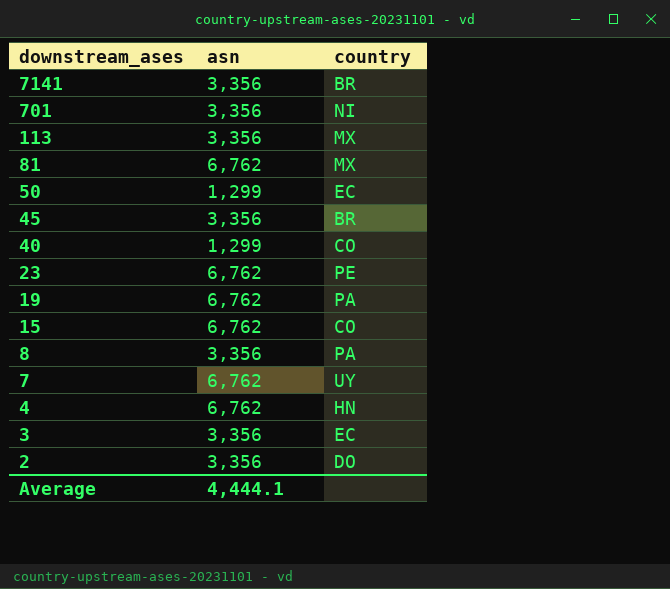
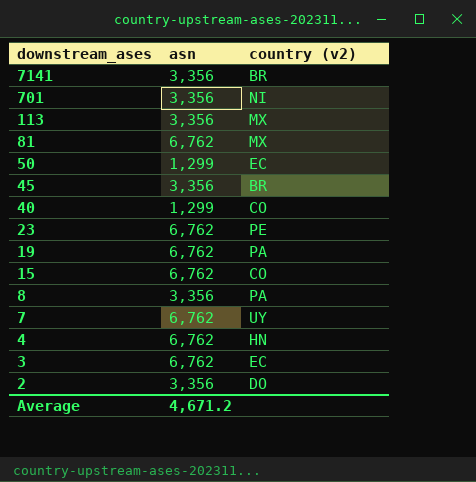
column name: country -> country (v2)
3 | asn: 3,356 -> 6,762
Average | asn: 4,444.1 -> 4,671.2

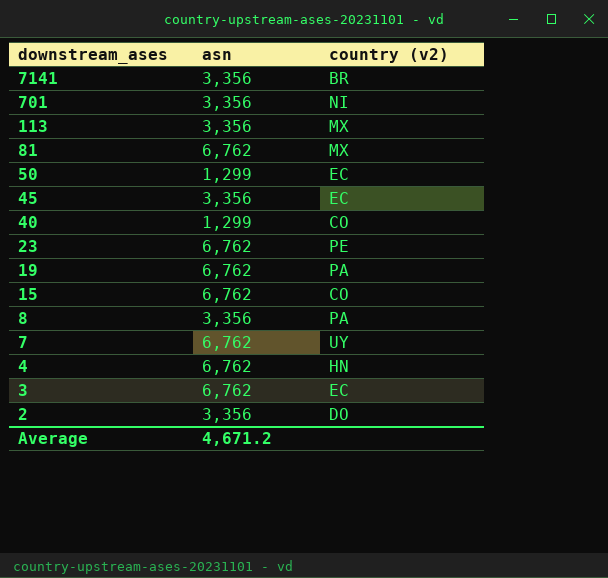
45 | country (v2): BR -> EC

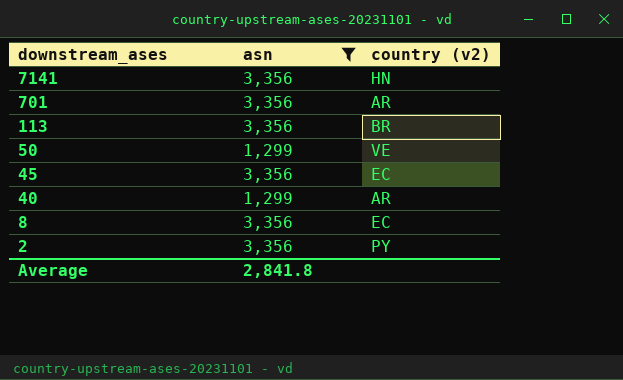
filter: none -> asn != 6,762
7141 | country (v2): BR -> HN
701 | country (v2): NI -> AR
113 | country (v2): MX -> BR
50 | country (v2): EC -> VE
40 | country (v2): CO -> AR
8 | country (v2): PA -> EC
2 | country (v2): DO -> PY
Average | asn: 4,671.2 -> 2,841.8

